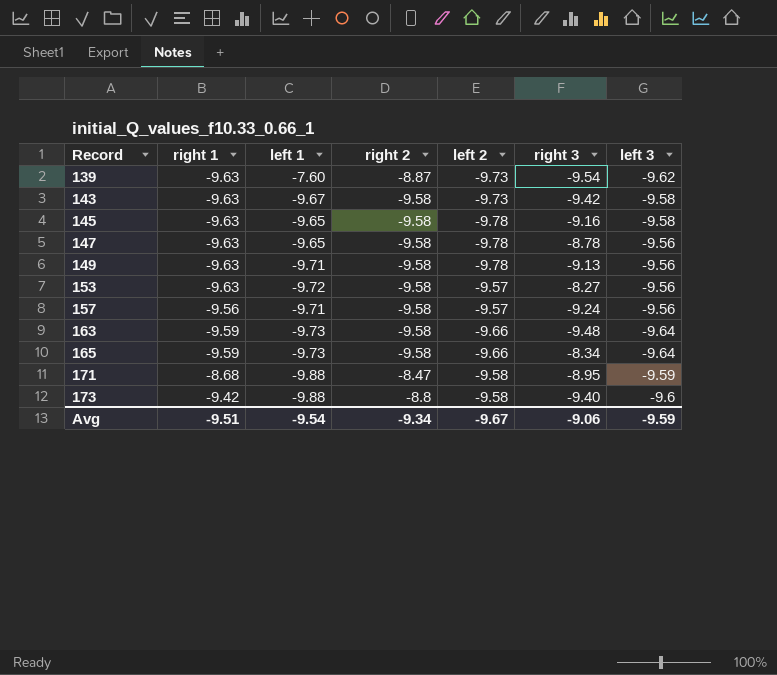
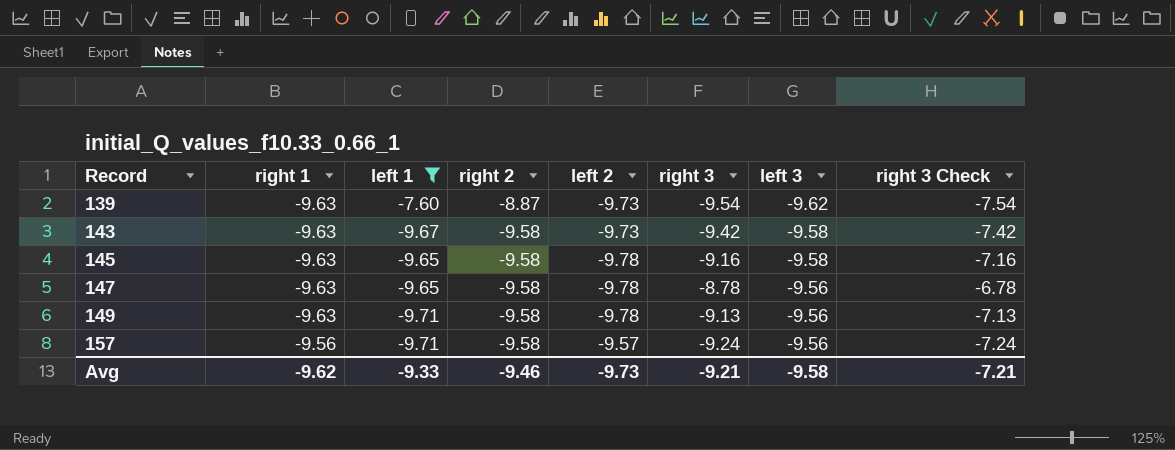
filter: none -> left 1 >= -9.71
column right 3 Check | formula: none -> [right 3] + 2
Avg | right 1: -9.51 -> -9.62
Avg | left 1: -9.54 -> -9.33
Avg | right 2: -9.34 -> -9.46
Avg | left 2: -9.67 -> -9.73
Avg | right 3: -9.06 -> -9.21
Avg | left 3: -9.59 -> -9.58

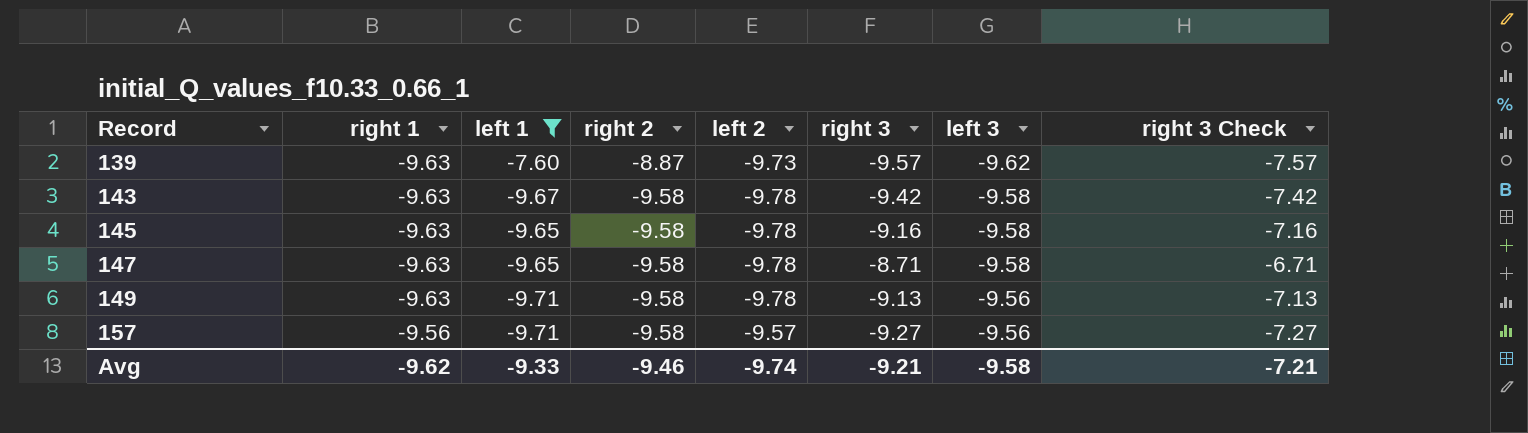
139 | right 3: -9.54 -> -9.57
139 | right 3 Check: -7.54 -> -7.57
143 | left 2: -9.73 -> -9.78
147 | right 3: -8.78 -> -8.71
147 | left 3: -9.56 -> -9.58
147 | right 3 Check: -6.78 -> -6.71
157 | right 3: -9.24 -> -9.27
157 | right 3 Check: -7.24 -> -7.27
Avg | left 2: -9.73 -> -9.74

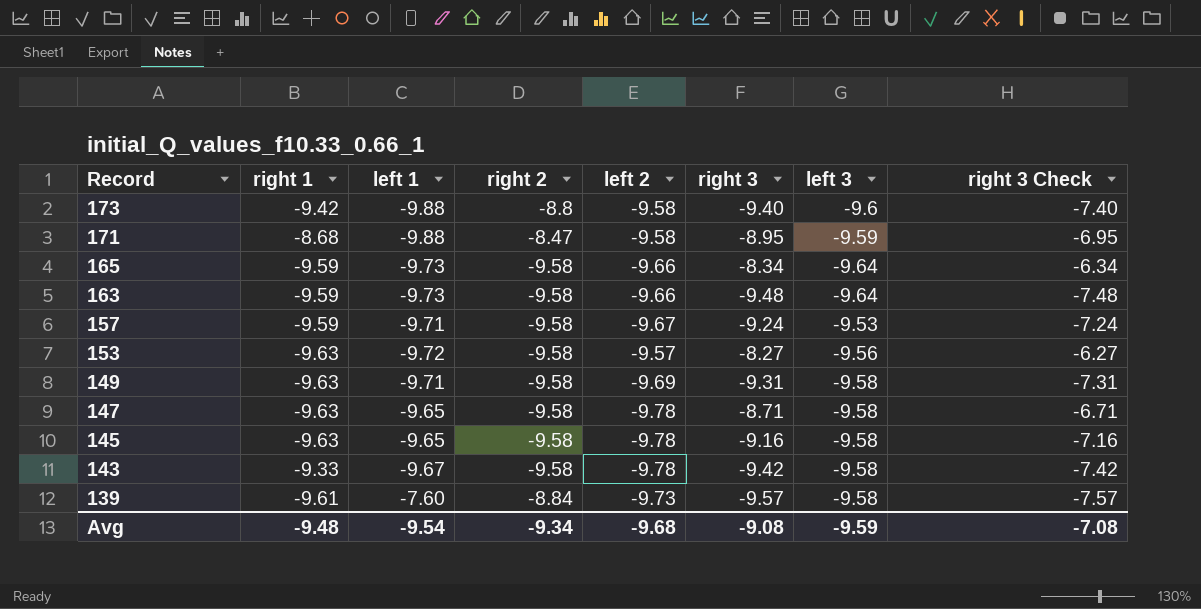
filter: left 1 >= -9.71 -> none
row order: Record ascending -> Record descending
157 | right 1: -9.56 -> -9.59
157 | left 2: -9.57 -> -9.67
157 | right 3: -9.27 -> -9.24
157 | left 3: -9.56 -> -9.53
157 | right 3 Check: -7.27 -> -7.24
149 | left 2: -9.78 -> -9.69
149 | right 3: -9.13 -> -9.31
149 | left 3: -9.56 -> -9.58
149 | right 3 Check: -7.13 -> -7.31
143 | right 1: -9.63 -> -9.33
139 | right 1: -9.63 -> -9.61
139 | right 2: -8.87 -> -8.84
139 | left 3: -9.62 -> -9.58
Avg | right 1: -9.62 -> -9.48
Avg | left 1: -9.33 -> -9.54
Avg | right 2: -9.46 -> -9.34
Avg | left 2: -9.74 -> -9.68
Avg | right 3: -9.21 -> -9.08
Avg | left 3: -9.58 -> -9.59
Avg | right 3 Check: -7.21 -> -7.08

